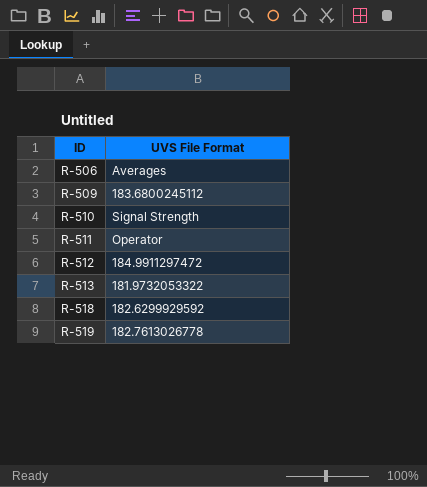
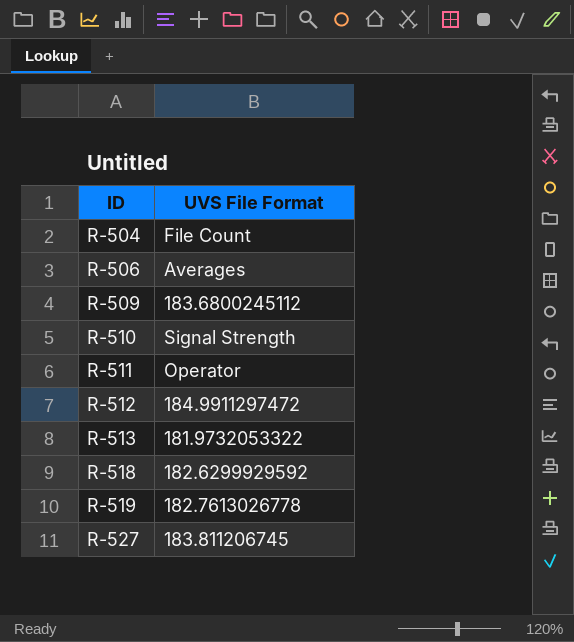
row R-504: none -> File Count
row R-527: none -> 183.811206745

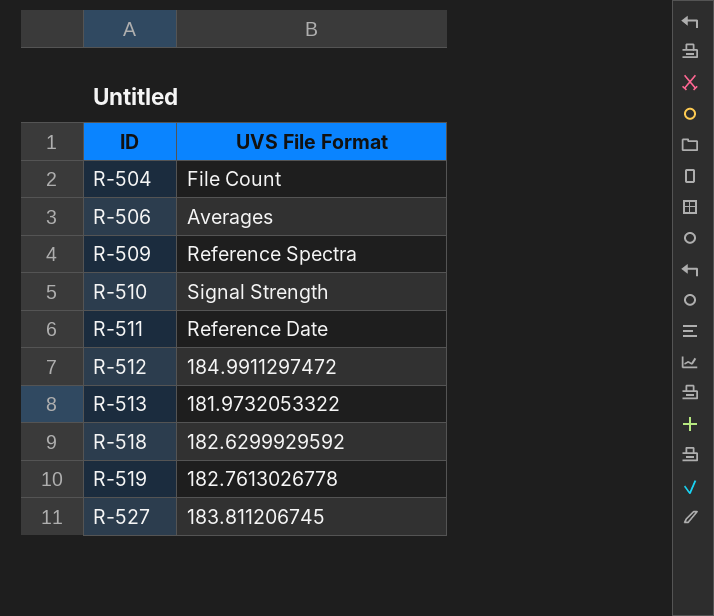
R-509 | UVS File Format: 183.6800245112 -> Reference Spectra
R-511 | UVS File Format: Operator -> Reference Date

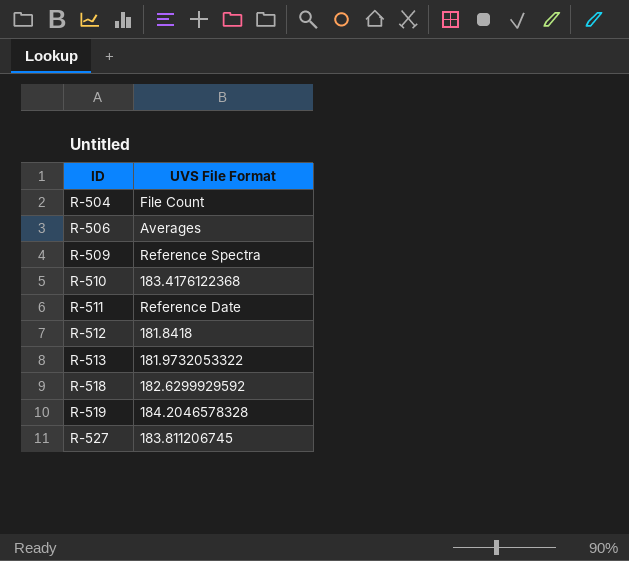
R-510 | UVS File Format: Signal Strength -> 183.4176122368
R-512 | UVS File Format: 184.9911297472 -> 181.8418
R-519 | UVS File Format: 182.7613026778 -> 184.2046578328

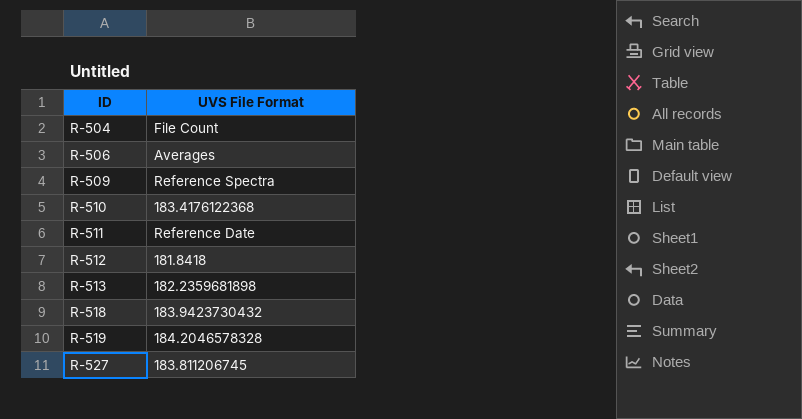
R-513 | UVS File Format: 181.9732053322 -> 182.2359681898
R-518 | UVS File Format: 182.6299929592 -> 183.9423730432

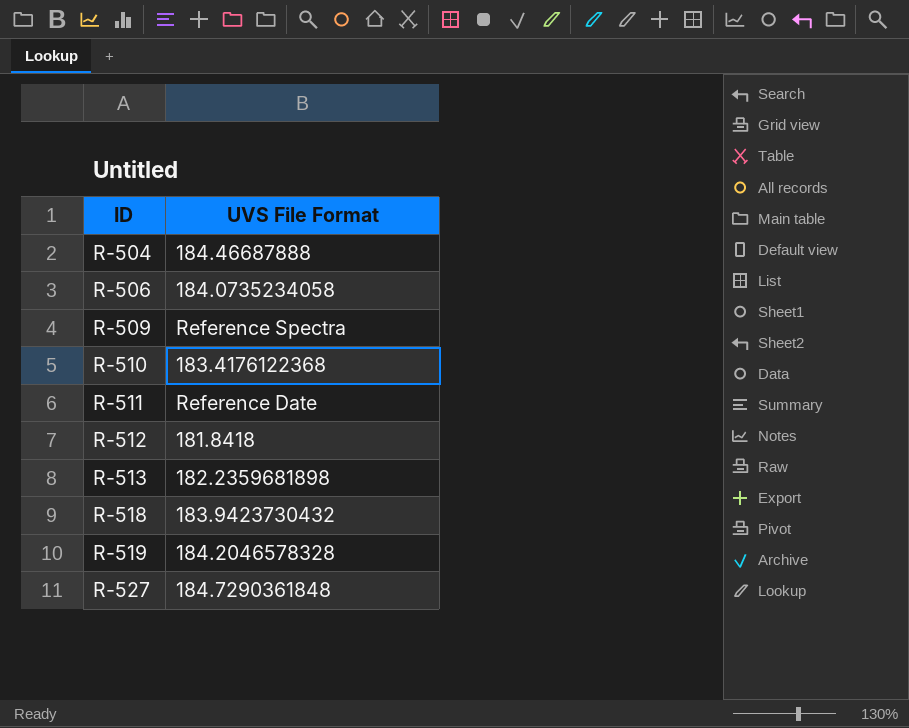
R-504 | UVS File Format: File Count -> 184.46687888
R-506 | UVS File Format: Averages -> 184.0735234058
R-527 | UVS File Format: 183.811206745 -> 184.7290361848

